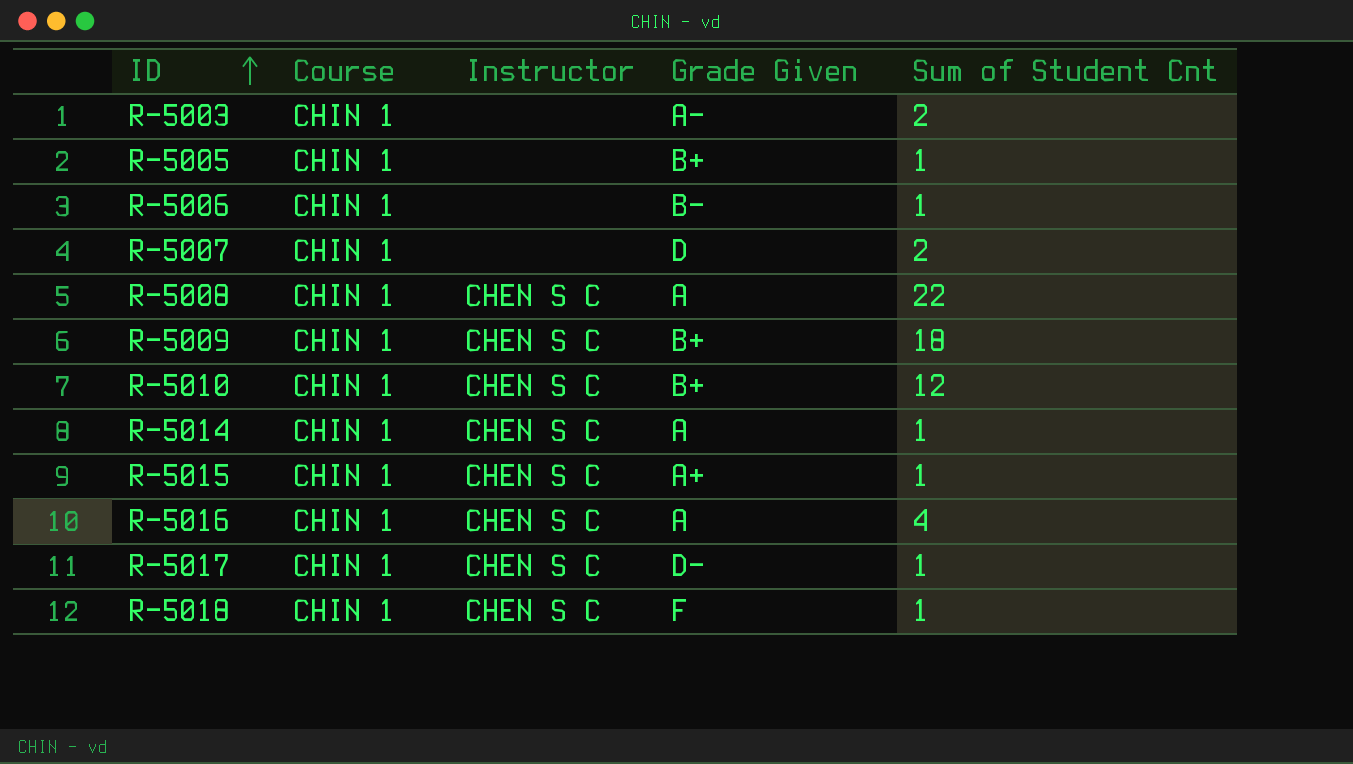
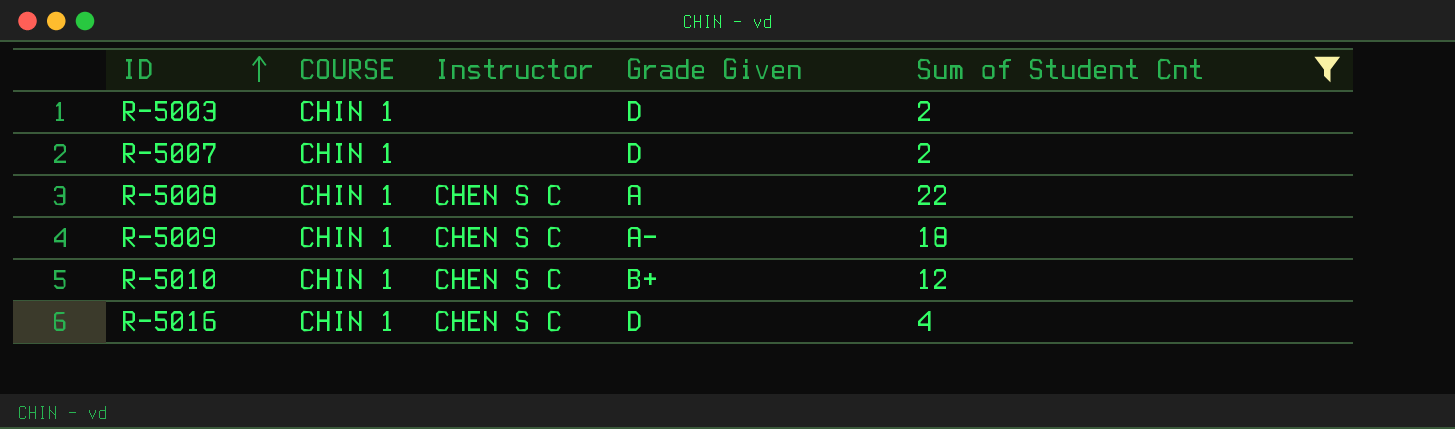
filter: none -> Sum of Student Cnt != 1
column name: Course -> COURSE
R-5003 | Grade Given: A- -> D
R-5009 | Grade Given: B+ -> A-
R-5016 | Grade Given: A -> D

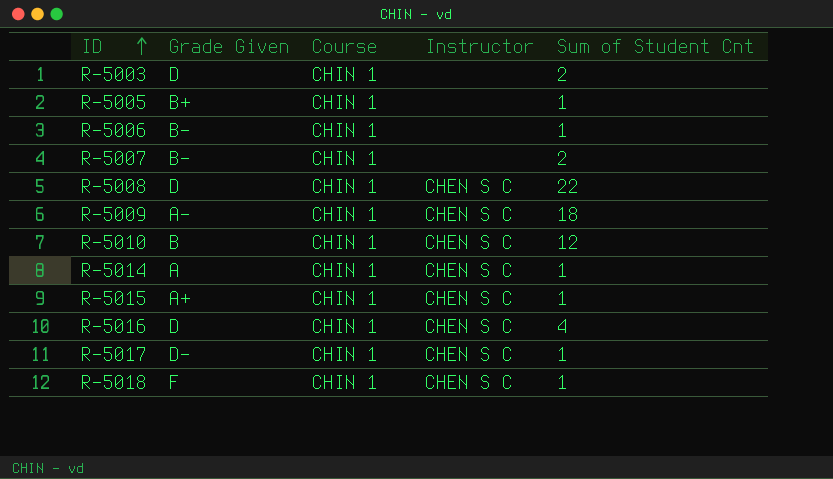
filter: Sum of Student Cnt != 1 -> none
column Grade Given | position: 4 -> 2
column name: COURSE -> Course
R-5007 | Grade Given: D -> B-
R-5008 | Grade Given: A -> D
R-5010 | Grade Given: B+ -> B

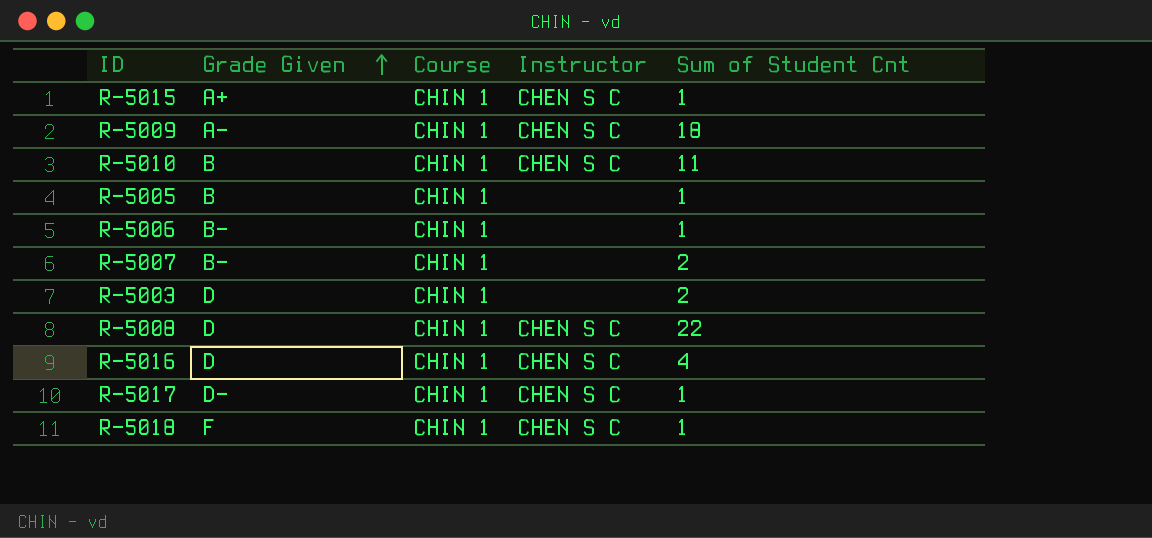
row order: ID ascending -> Grade Given ascending
row R-5014: A | CHIN 1 | CHEN S C | 1 -> none
R-5010 | Sum of Student Cnt: 12 -> 11
R-5005 | Grade Given: B+ -> B

